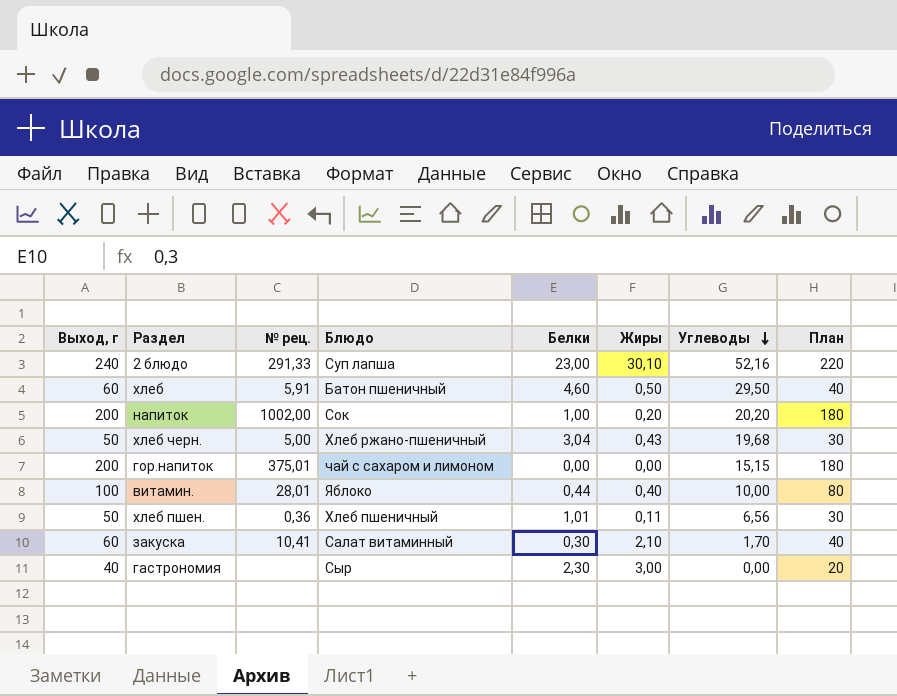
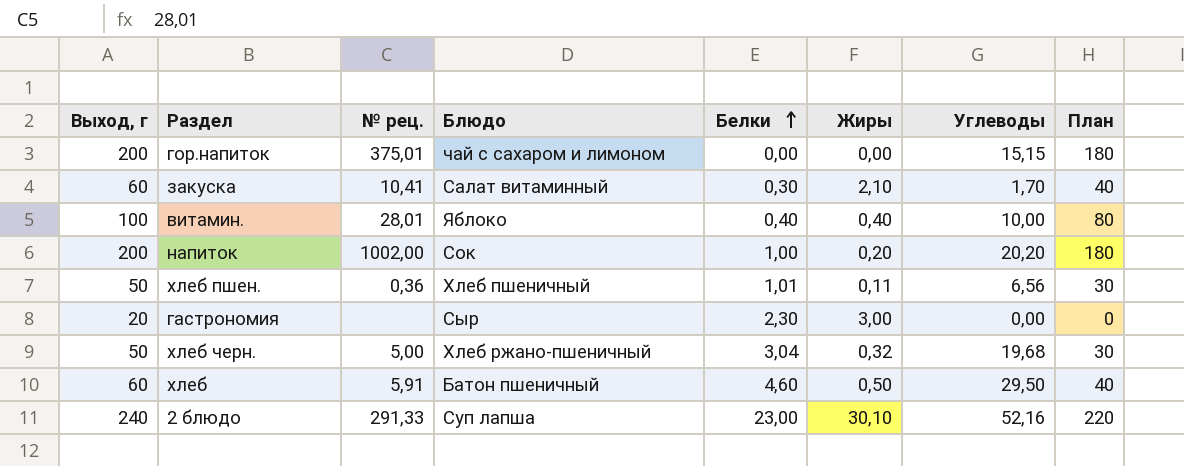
row order: Углеводы descending -> Белки ascending
витамин. | Белки: 0,44 -> 0,40
гастрономия | Выход, г: 40 -> 20
гастрономия | План: 20 -> 0
хлеб черн. | Жиры: 0,43 -> 0,32

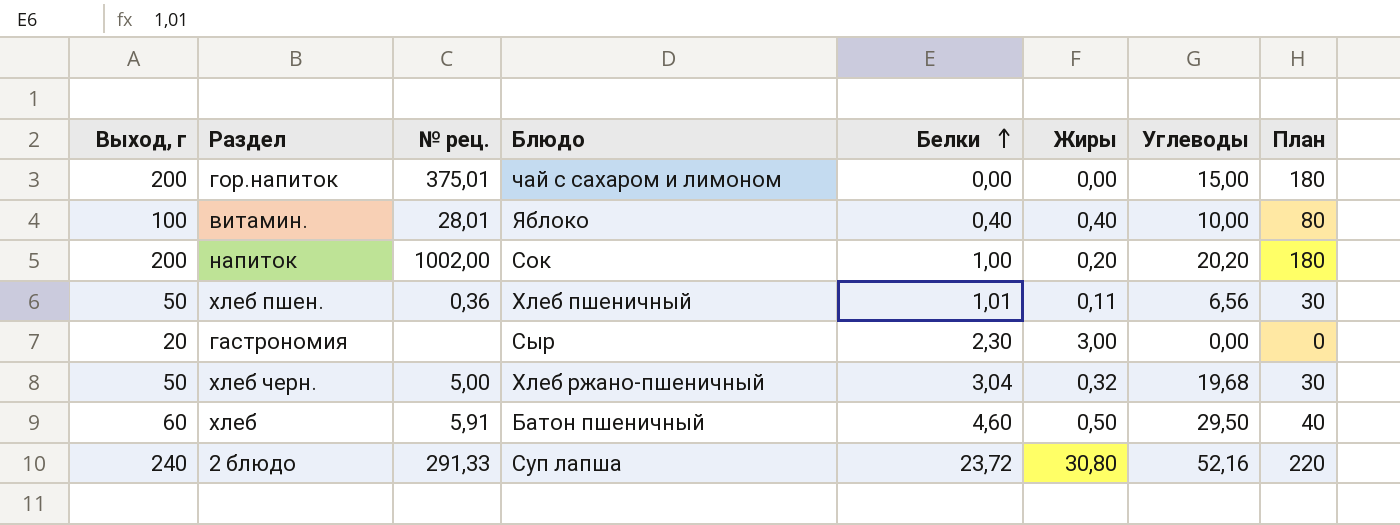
row закуска: 60 | 10,41 | Салат витаминный | 0,30 | 2,10 | 1,70 | 40 -> none
гор.напиток | Углеводы: 15,15 -> 15,00
2 блюдо | Белки: 23,00 -> 23,72
2 блюдо | Жиры: 30,10 -> 30,80

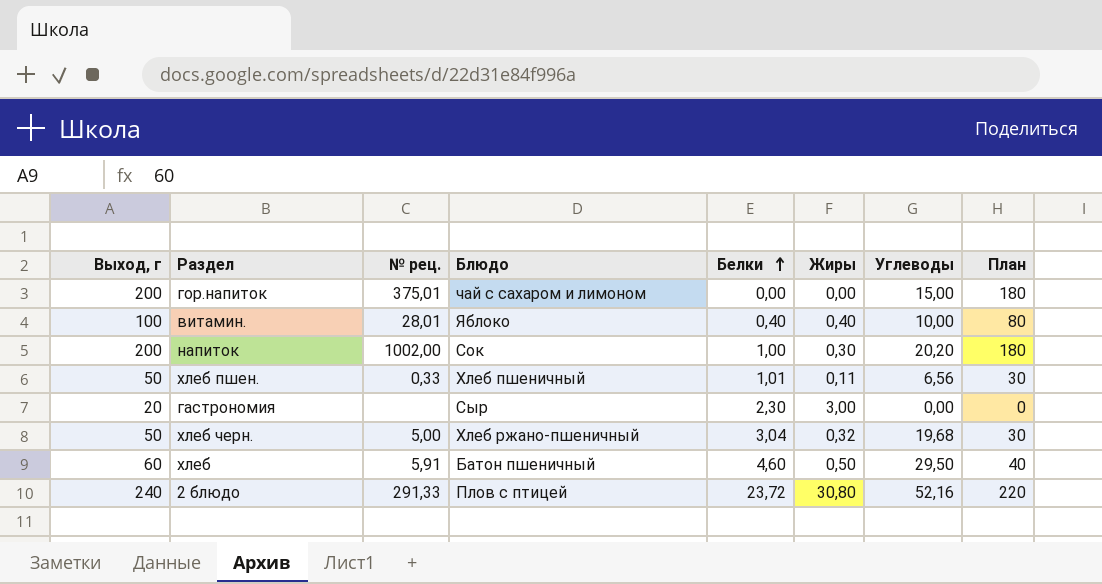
напиток | Жиры: 0,20 -> 0,30
хлеб пшен. | № рец.: 0,36 -> 0,33
2 блюдо | Блюдо: Суп лапша -> Плов с птицей

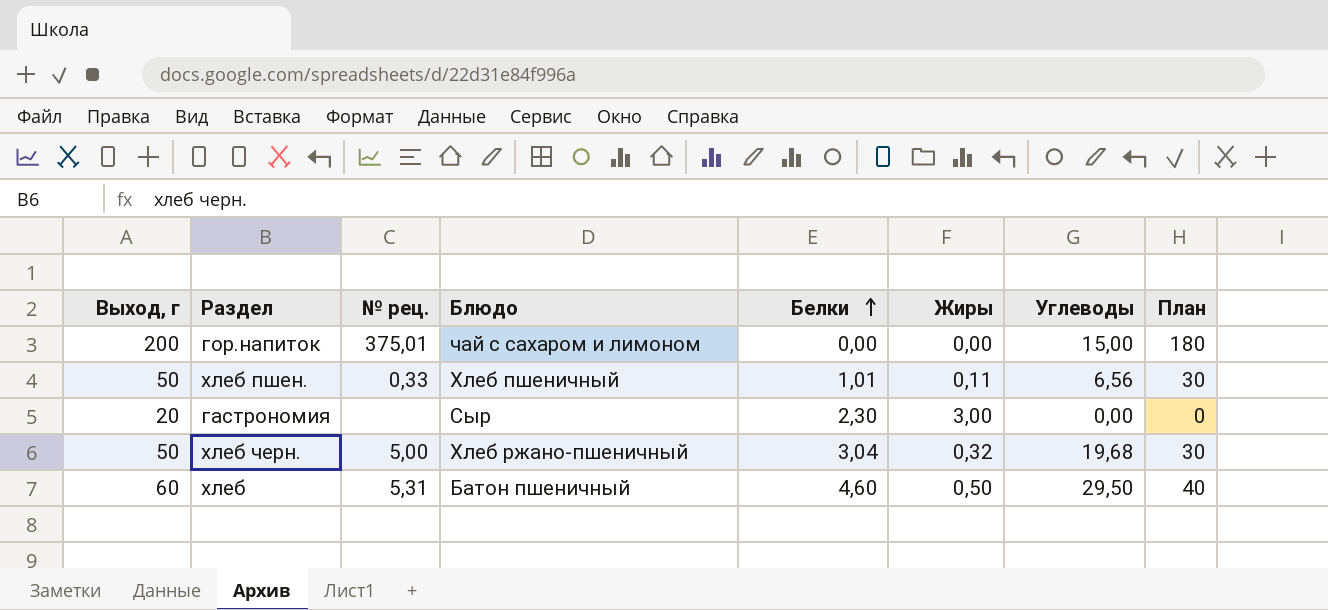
row витамин.: 100 | 28,01 | Яблоко | 0,40 | 0,40 | 10,00 | 80 -> none
row напиток: 200 | 1002,00 | Сок | 1,00 | 0,30 | 20,20 | 180 -> none
row 2 блюдо: 240 | 291,33 | Плов с птицей | 23,72 | 30,80 | 52,16 | 220 -> none
хлеб | № рец.: 5,91 -> 5,31

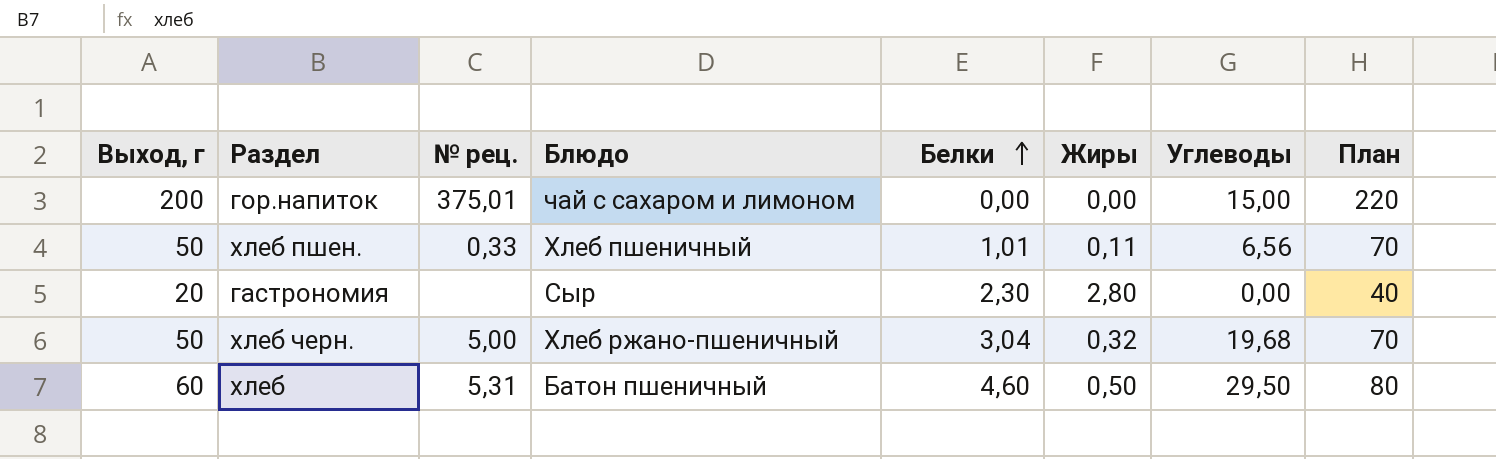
column План | formula: [Выход, г] - 20 -> [Выход, г] + 20
гастрономия | Жиры: 3,00 -> 2,80

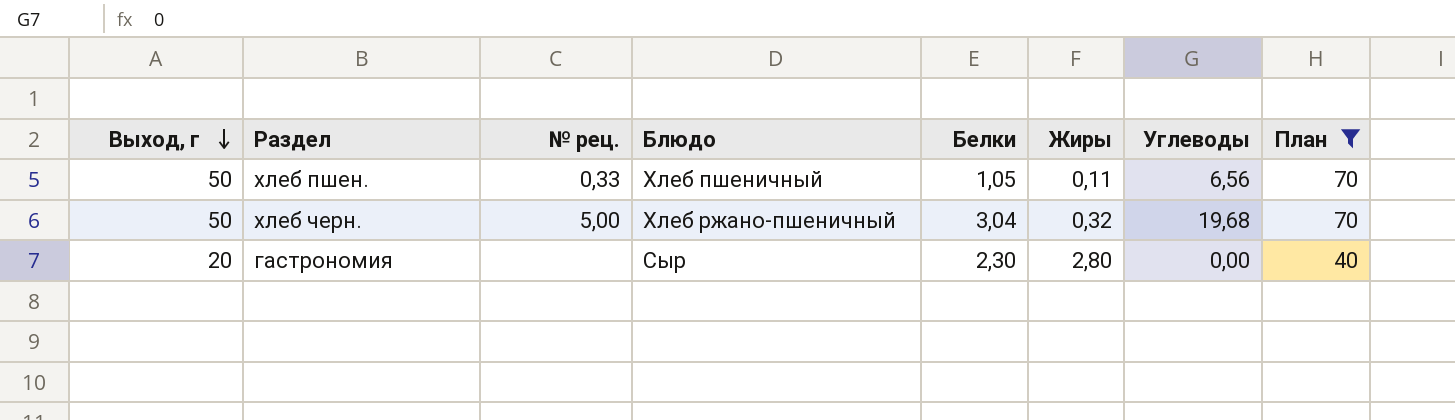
filter: none -> План <= 70
row order: Белки ascending -> Выход, г descending
хлеб пшен. | Белки: 1,01 -> 1,05

